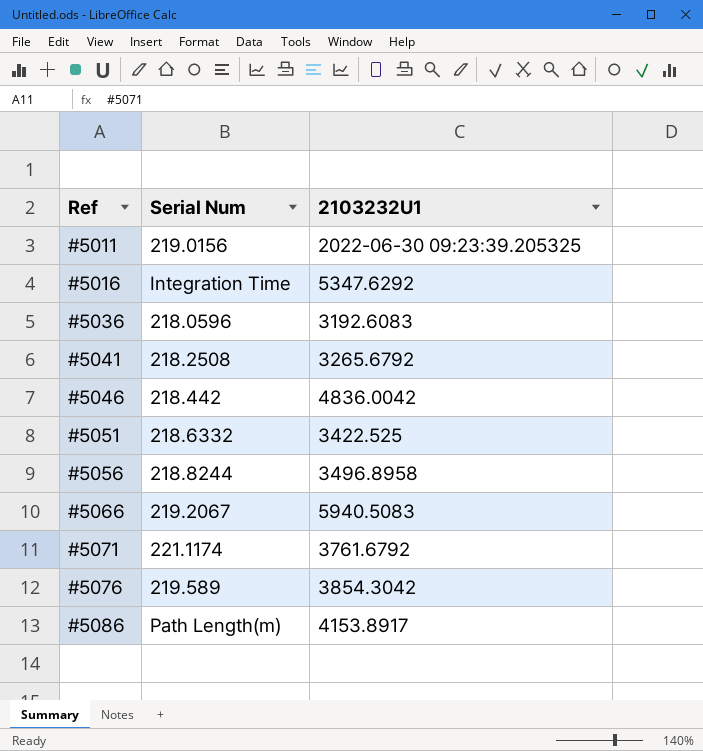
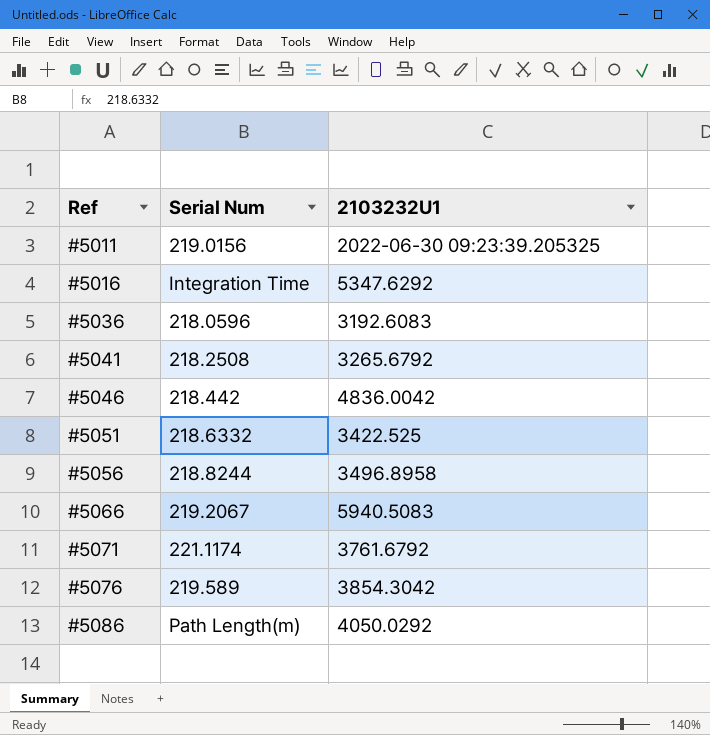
#5086 | 2103232U1: 4153.8917 -> 4050.0292

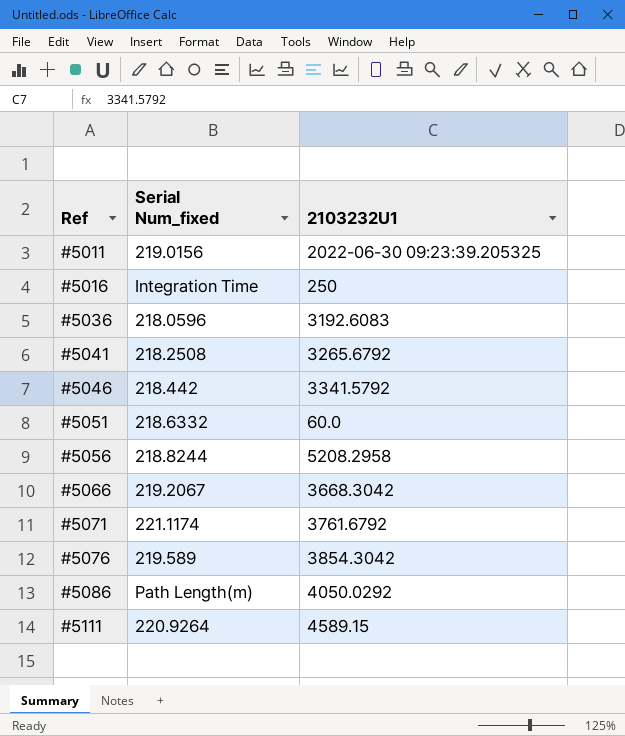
column name: Serial Num -> Serial Num_fixed
#5016 | 2103232U1: 5347.6292 -> 250
#5046 | 2103232U1: 4836.0042 -> 3341.5792
#5051 | 2103232U1: 3422.525 -> 60.0
#5056 | 2103232U1: 3496.8958 -> 5208.2958
#5066 | 2103232U1: 5940.5083 -> 3668.3042
row #5111: none -> 220.9264 | 4589.15

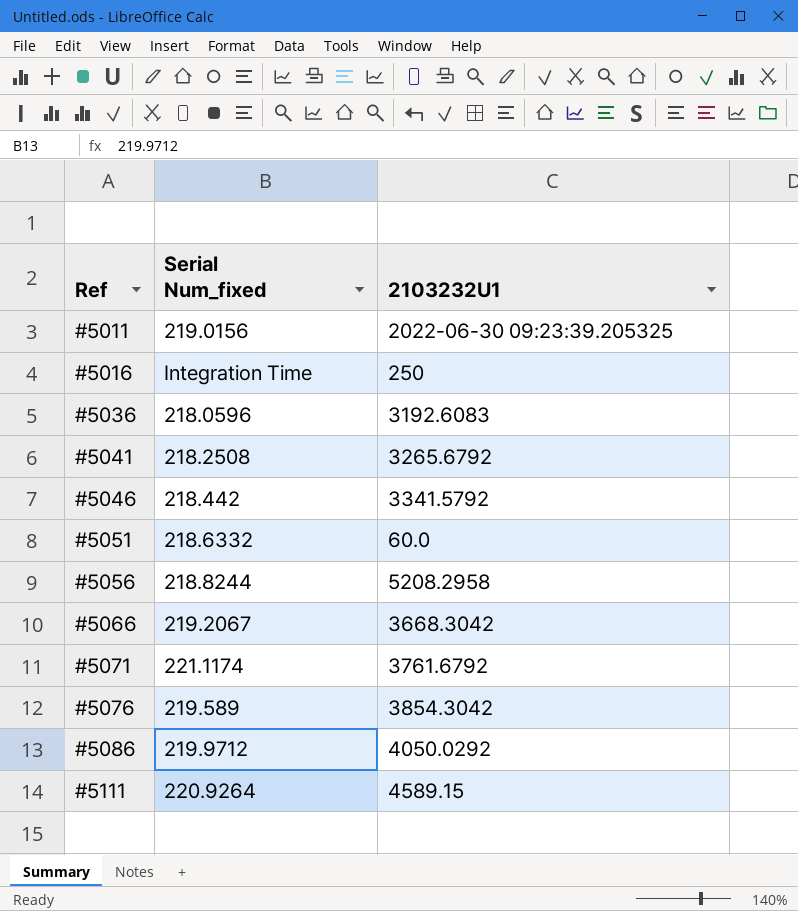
#5086 | Serial Num_fixed: Path Length(m) -> 219.9712

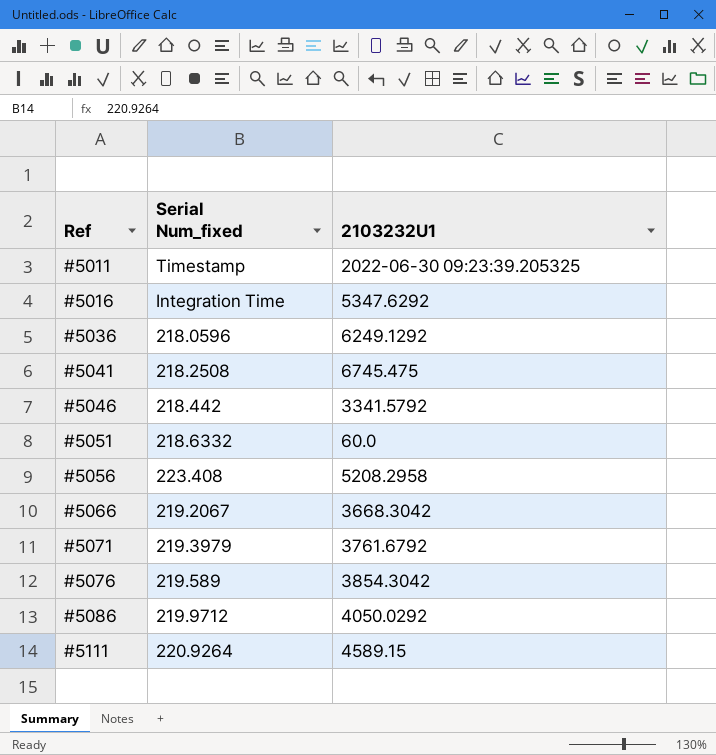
#5011 | Serial Num_fixed: 219.0156 -> Timestamp
#5016 | 2103232U1: 250 -> 5347.6292
#5036 | 2103232U1: 3192.6083 -> 6249.1292
#5041 | 2103232U1: 3265.6792 -> 6745.475
#5056 | Serial Num_fixed: 218.8244 -> 223.408
#5071 | Serial Num_fixed: 221.1174 -> 219.3979

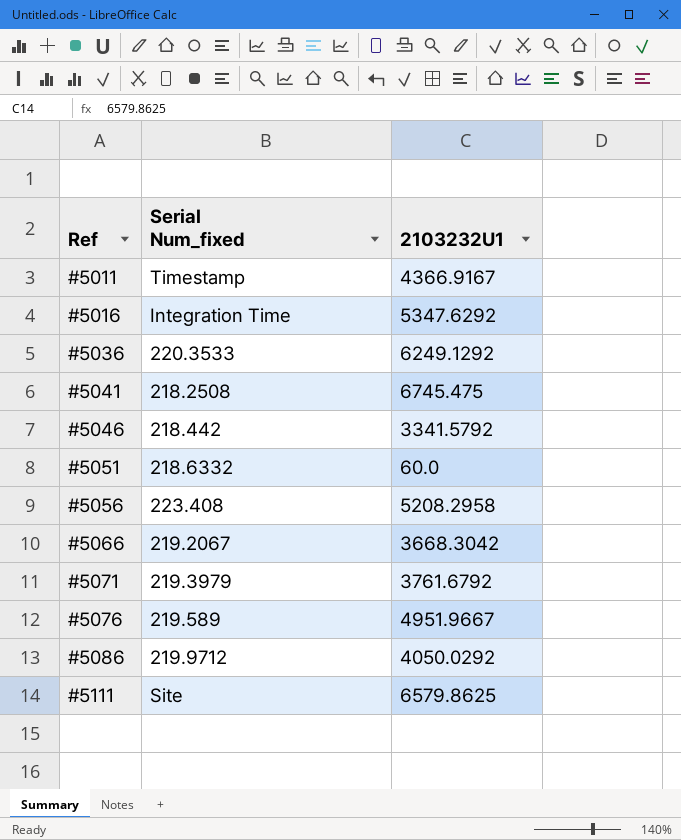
#5011 | 2103232U1: 2022-06-30 09:23:39.205325 -> 4366.9167
#5036 | Serial Num_fixed: 218.0596 -> 220.3533
#5076 | 2103232U1: 3854.3042 -> 4951.9667
#5111 | Serial Num_fixed: 220.9264 -> Site
#5111 | 2103232U1: 4589.15 -> 6579.8625

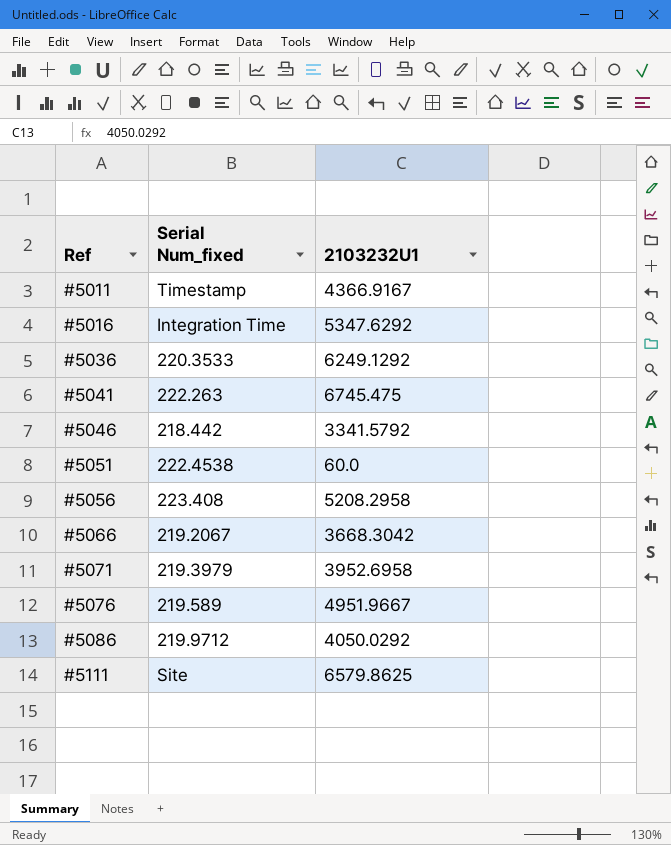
#5041 | Serial Num_fixed: 218.2508 -> 222.263
#5051 | Serial Num_fixed: 218.6332 -> 222.4538
#5071 | 2103232U1: 3761.6792 -> 3952.6958

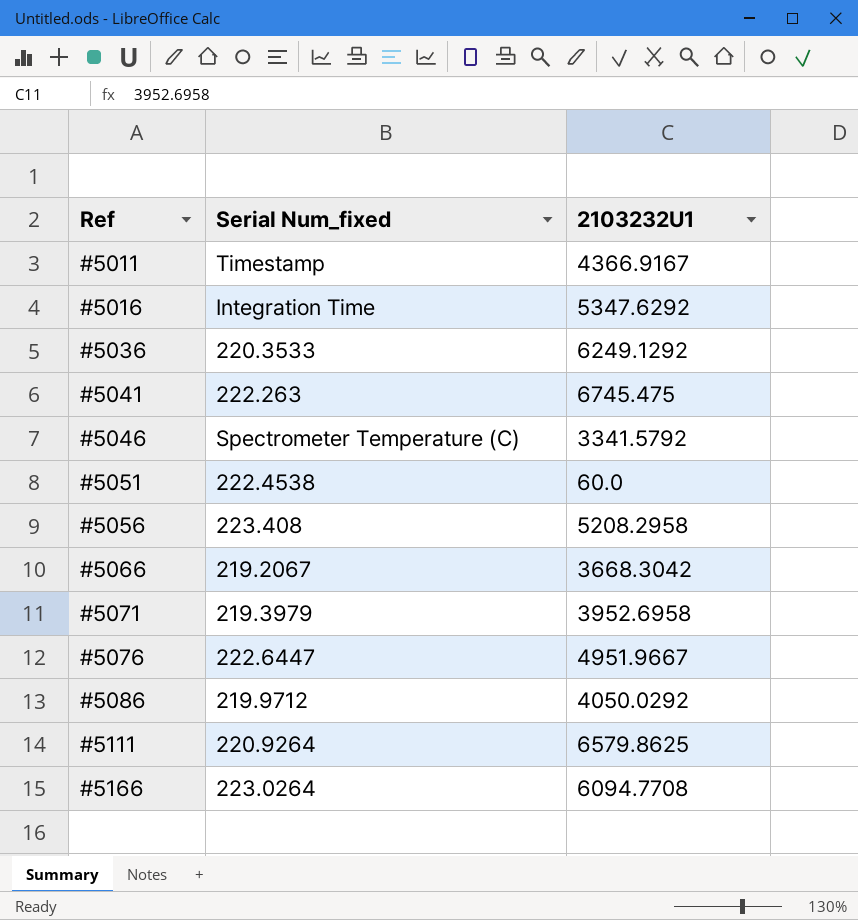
#5046 | Serial Num_fixed: 218.442 -> Spectrometer Temperature (C)
#5076 | Serial Num_fixed: 219.589 -> 222.6447
#5111 | Serial Num_fixed: Site -> 220.9264
row #5166: none -> 223.0264 | 6094.7708

